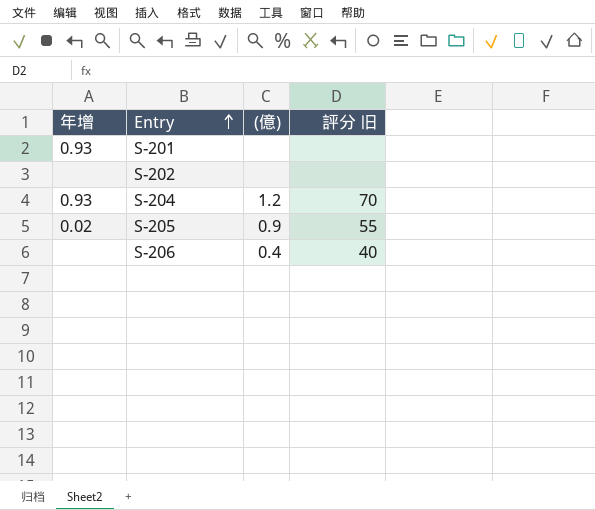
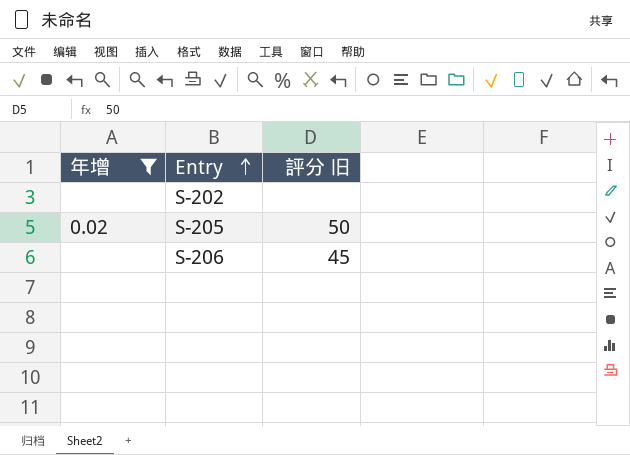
filter: none -> 年增 != 0.93
column (億) | position: 3 -> none
S-205 | 評分 旧: 55 -> 50
S-206 | 評分 旧: 40 -> 45

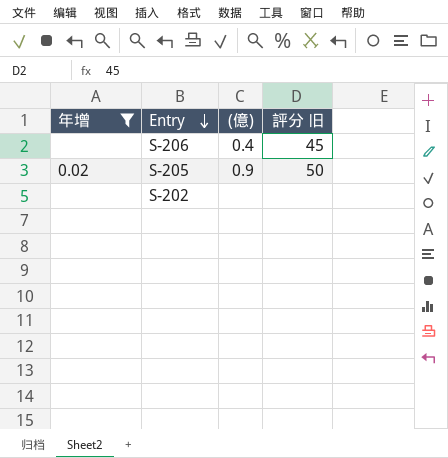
row order: Entry ascending -> Entry descending
column (億) | position: none -> 3

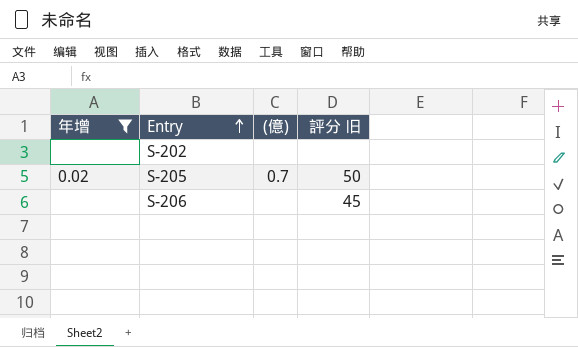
row order: Entry descending -> Entry ascending
S-205 | (億): 0.9 -> 0.7
S-206 | (億): 0.4 -> none

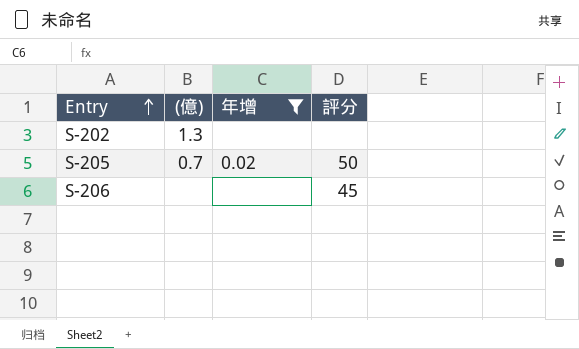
column 年增 | position: 1 -> 3
column name: 評分 旧 -> 評分
S-202 | (億): none -> 1.3

